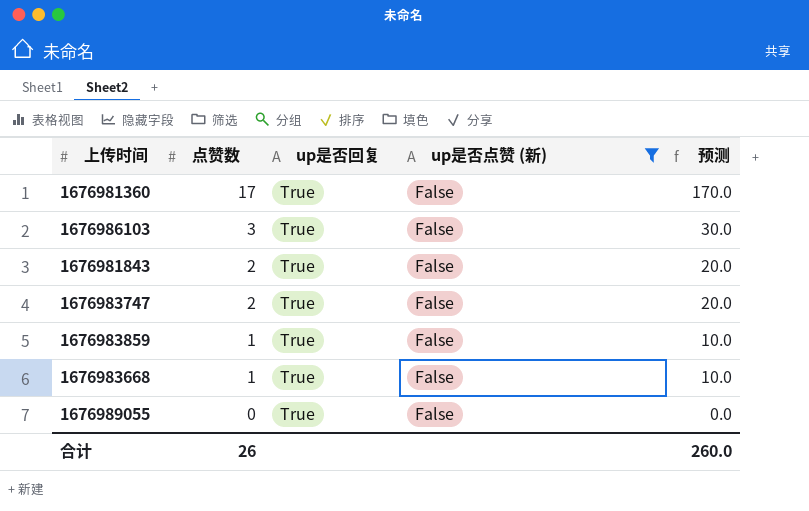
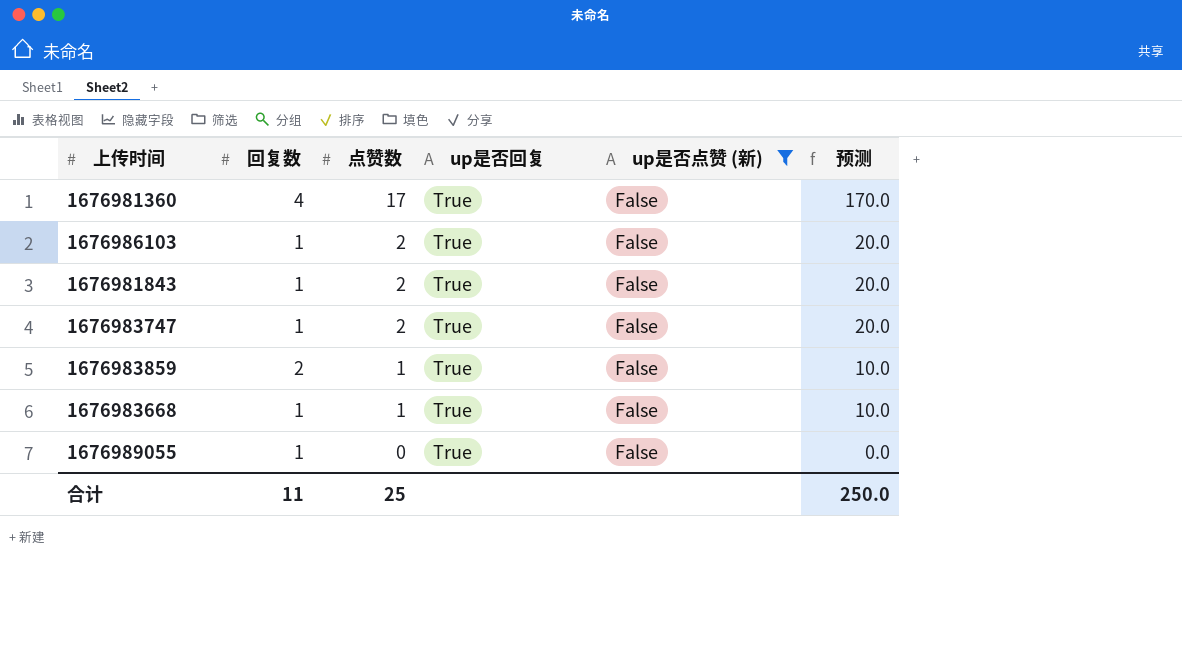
column 回复数 | position: none -> 2
1676986103 | 点赞数: 3 -> 2
1676986103 | 预测: 30.0 -> 20.0
合计 | 点赞数: 26 -> 25
合计 | 预测: 260.0 -> 250.0

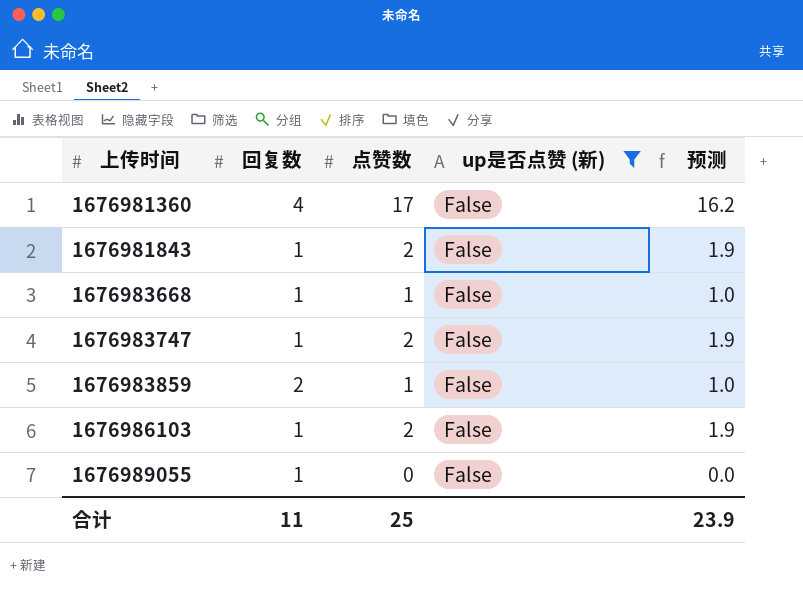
row order: 点赞数 descending -> 上传时间 ascending
column up是否回复 | position: 4 -> none
column 预测 | formula: [点赞数] * 10 -> [点赞数] * 0.95
合计 | 预测: 250.0 -> 23.9

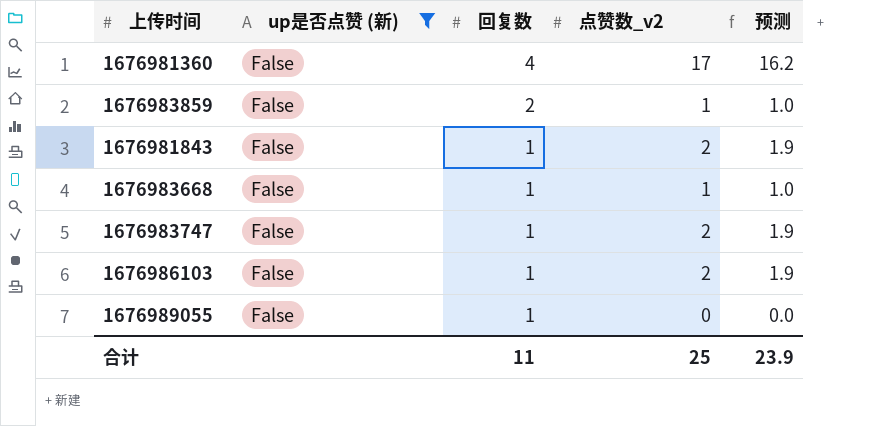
row order: 上传时间 ascending -> 回复数 descending
column up是否点赞 (新) | position: 4 -> 2
column name: 点赞数 -> 点赞数_v2

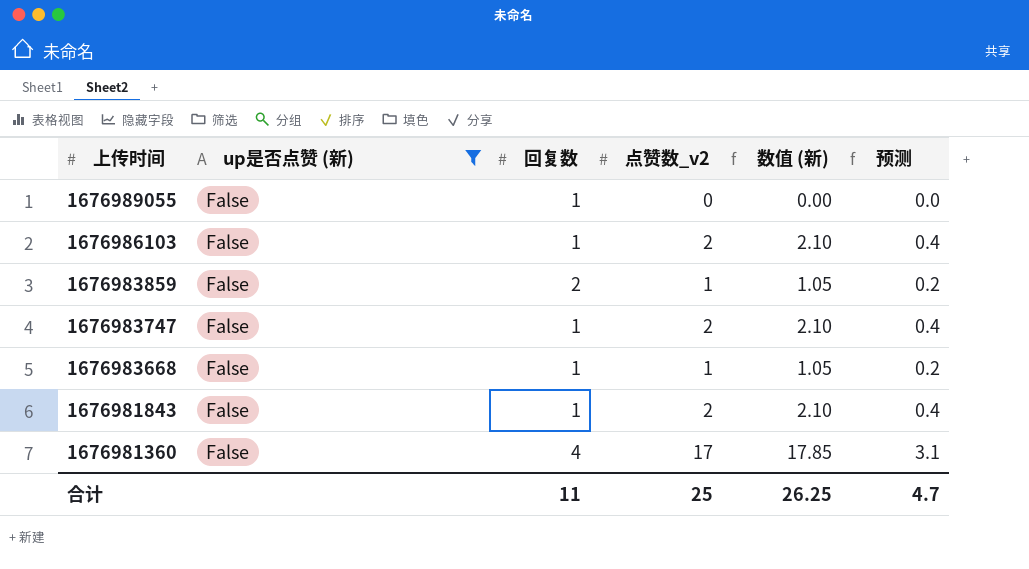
row order: 回复数 descending -> 上传时间 descending
column 数值 (新) | formula: none -> [点赞数_v2] * 1.05
column 预测 | formula: [点赞数_v2] * 0.95 -> [点赞数_v2] * 0.18
合计 | 预测: 23.9 -> 4.7

